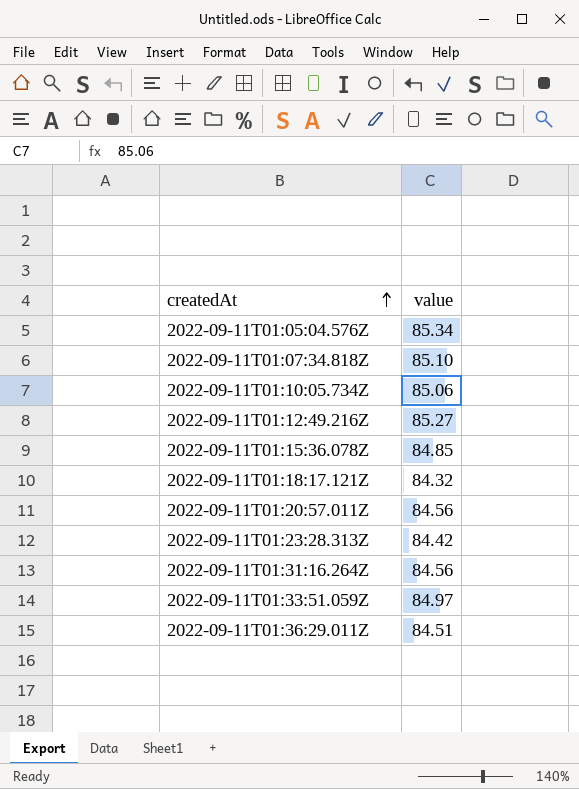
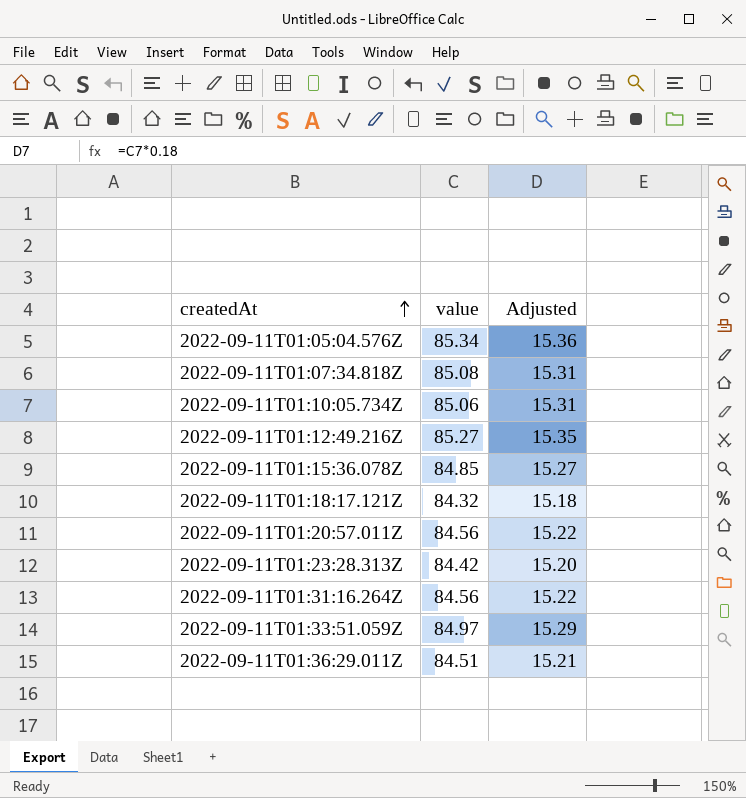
column Adjusted | formula: none -> [value] * 0.18
2022-09-11T01:07:34.818Z | value: 85.10 -> 85.08

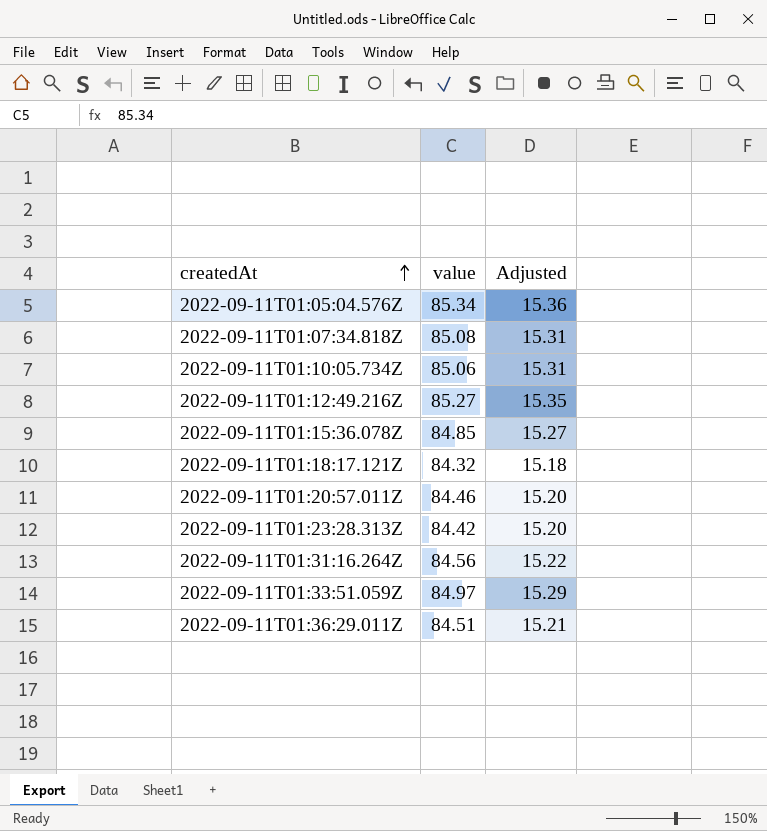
2022-09-11T01:20:57.011Z | value: 84.56 -> 84.46
2022-09-11T01:20:57.011Z | Adjusted: 15.22 -> 15.20

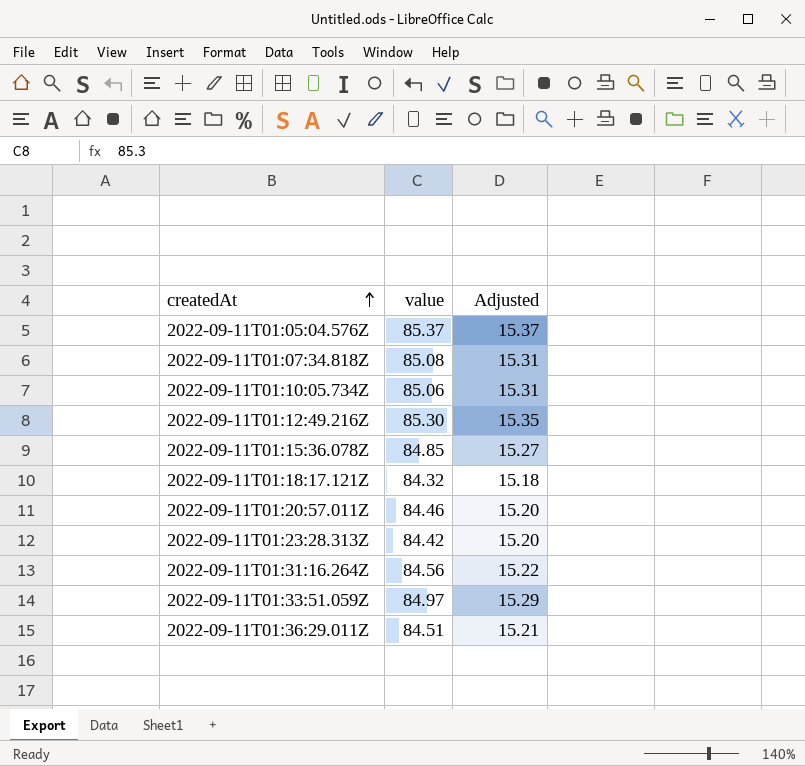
2022-09-11T01:05:04.576Z | value: 85.34 -> 85.37
2022-09-11T01:05:04.576Z | Adjusted: 15.36 -> 15.37
2022-09-11T01:12:49.216Z | value: 85.27 -> 85.30

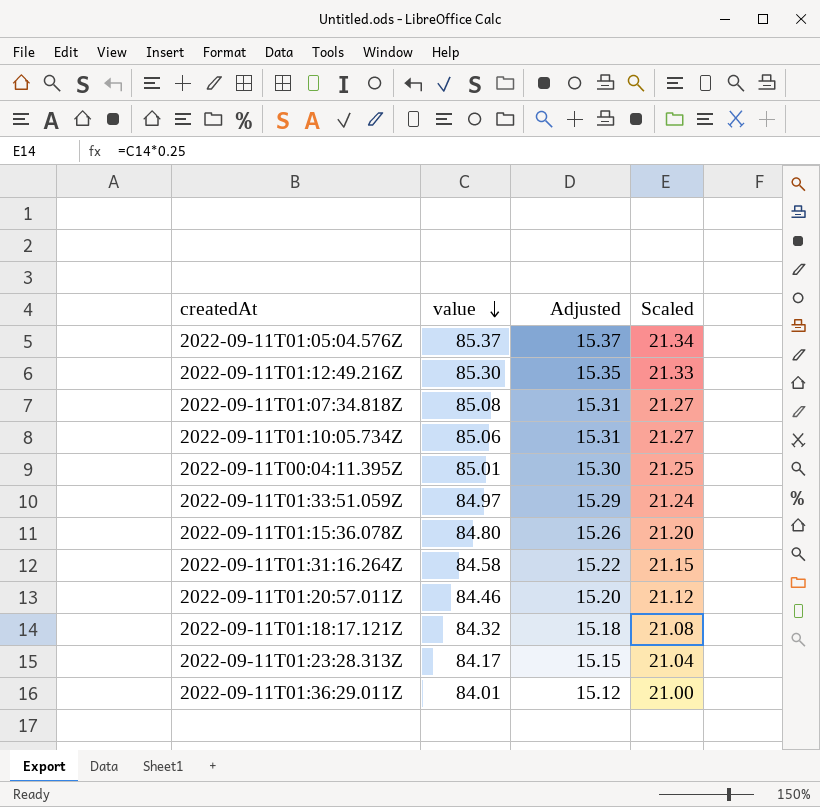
row order: createdAt ascending -> value descending
column Scaled | formula: none -> [value] * 0.25
row 2022-09-11T00:04:11.395Z: none -> 85.01 | 15.30 | 21.25
2022-09-11T01:15:36.078Z | value: 84.85 -> 84.80
2022-09-11T01:15:36.078Z | Adjusted: 15.27 -> 15.26
2022-09-11T01:31:16.264Z | value: 84.56 -> 84.58
2022-09-11T01:23:28.313Z | value: 84.42 -> 84.17
2022-09-11T01:23:28.313Z | Adjusted: 15.20 -> 15.15
2022-09-11T01:36:29.011Z | value: 84.51 -> 84.01
2022-09-11T01:36:29.011Z | Adjusted: 15.21 -> 15.12

